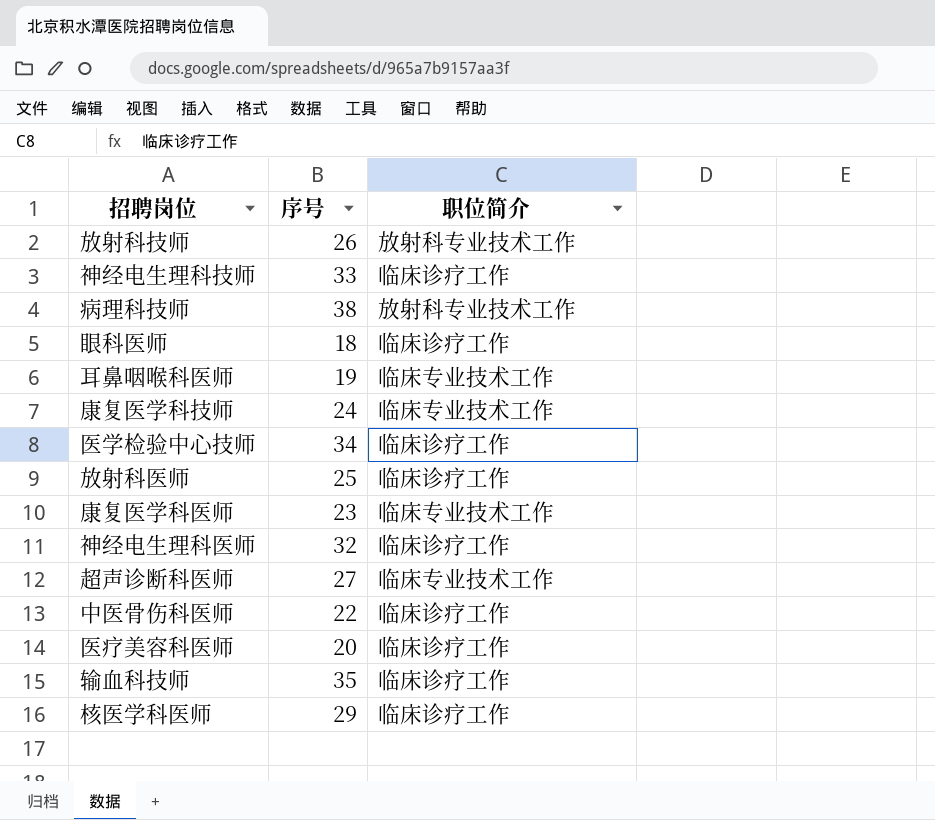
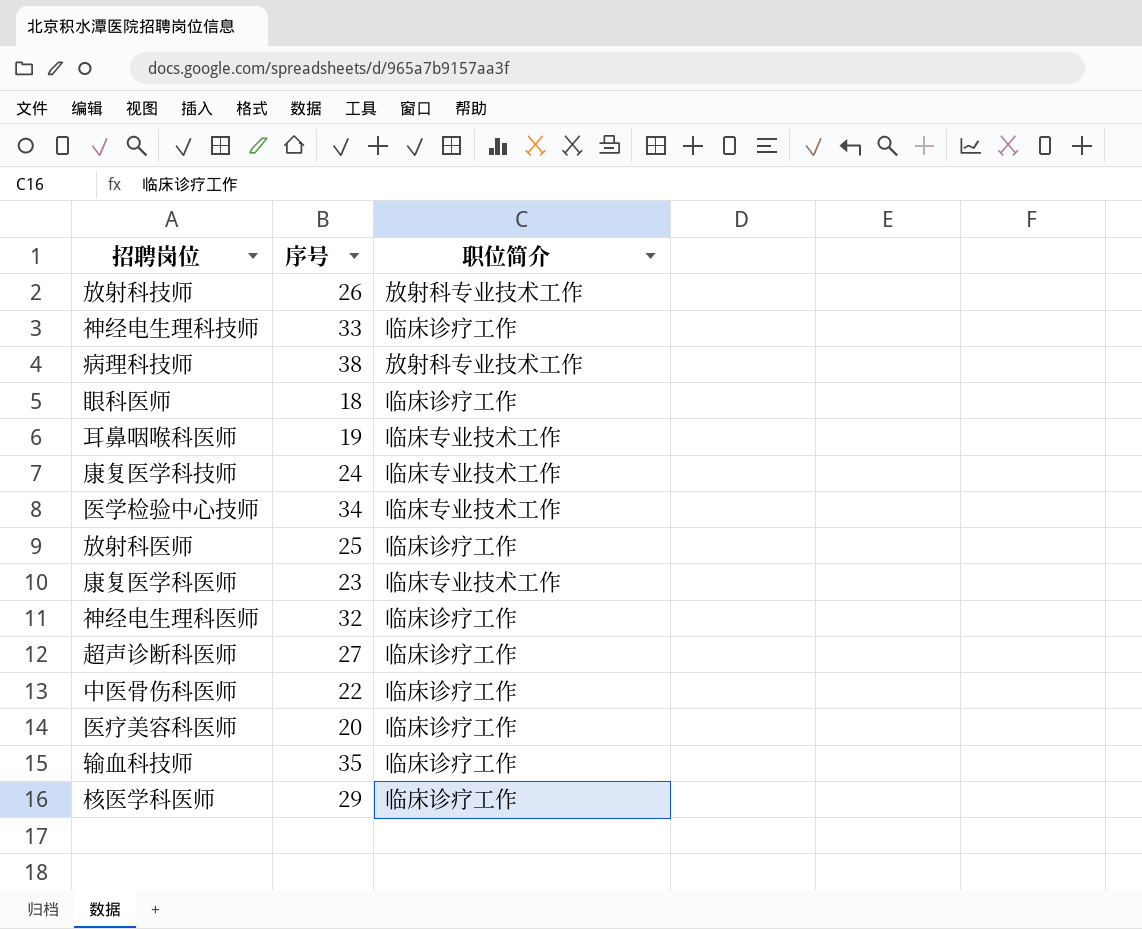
医学检验中心技师 | 职位简介: 临床诊疗工作 -> 临床专业技术工作
超声诊断科医师 | 职位简介: 临床专业技术工作 -> 临床诊疗工作

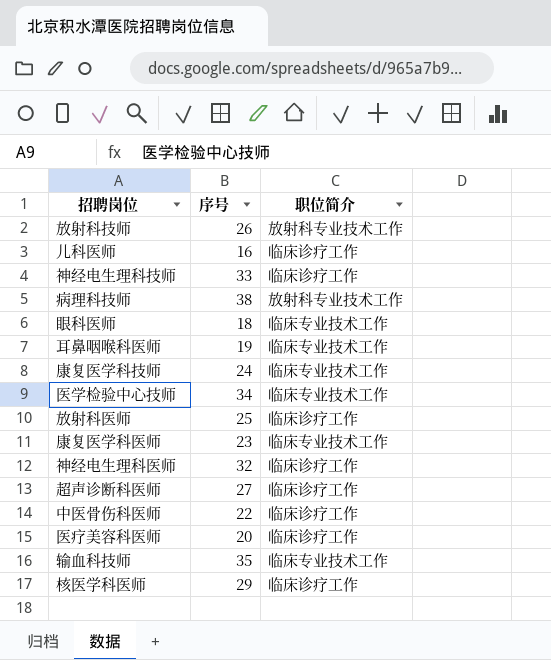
row 儿科医师: none -> 16 | 临床诊疗工作
眼科医师 | 职位简介: 临床诊疗工作 -> 临床专业技术工作
输血科技师 | 职位简介: 临床诊疗工作 -> 临床专业技术工作

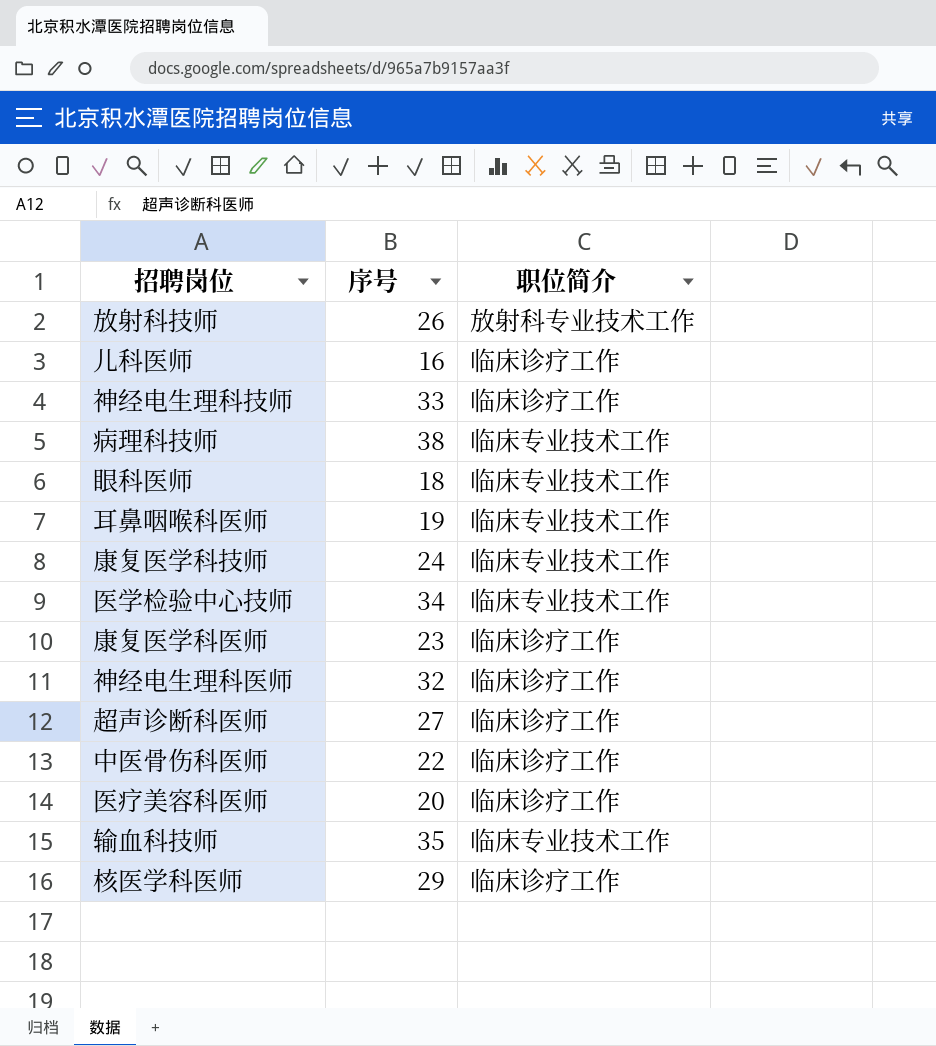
row 放射科医师: 25 | 临床诊疗工作 -> none
病理科技师 | 职位简介: 放射科专业技术工作 -> 临床专业技术工作
康复医学科医师 | 职位简介: 临床专业技术工作 -> 临床诊疗工作

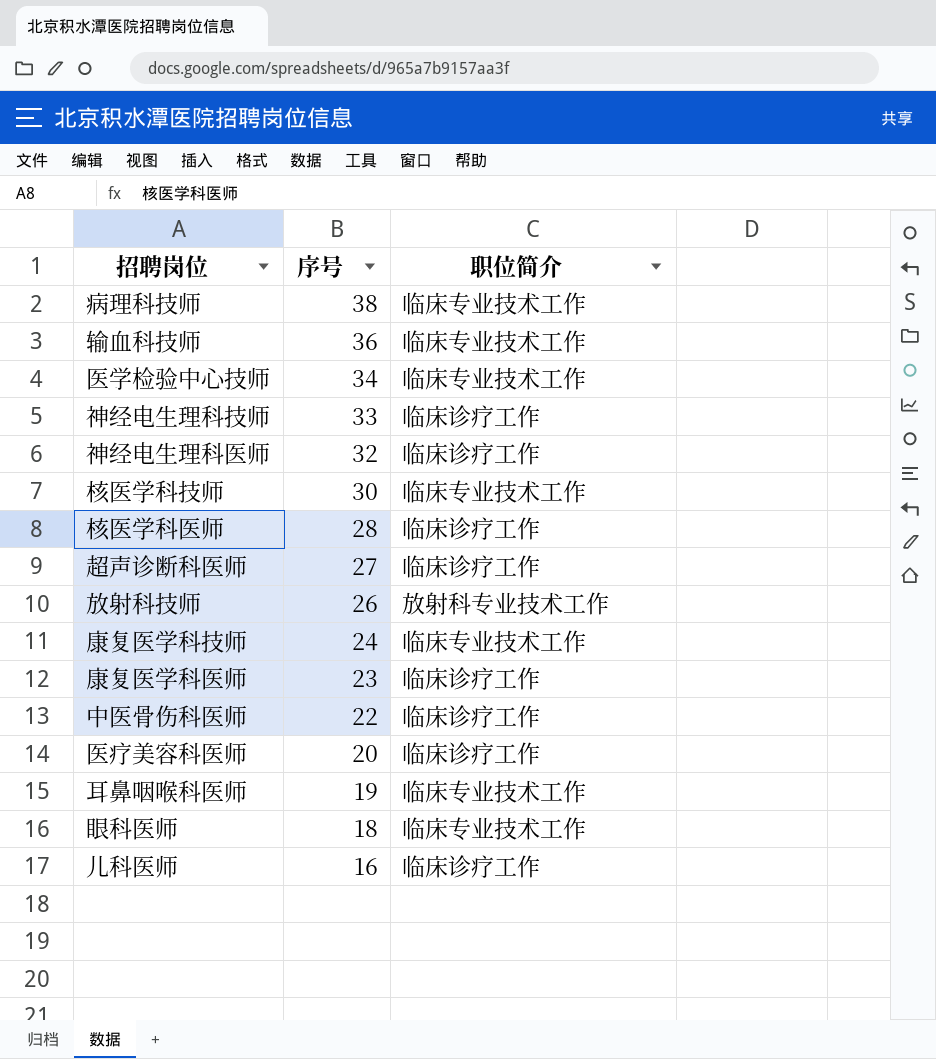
row order: none -> 序号 descending
输血科技师 | 序号: 35 -> 36
row 核医学科技师: none -> 30 | 临床专业技术工作
核医学科医师 | 序号: 29 -> 28

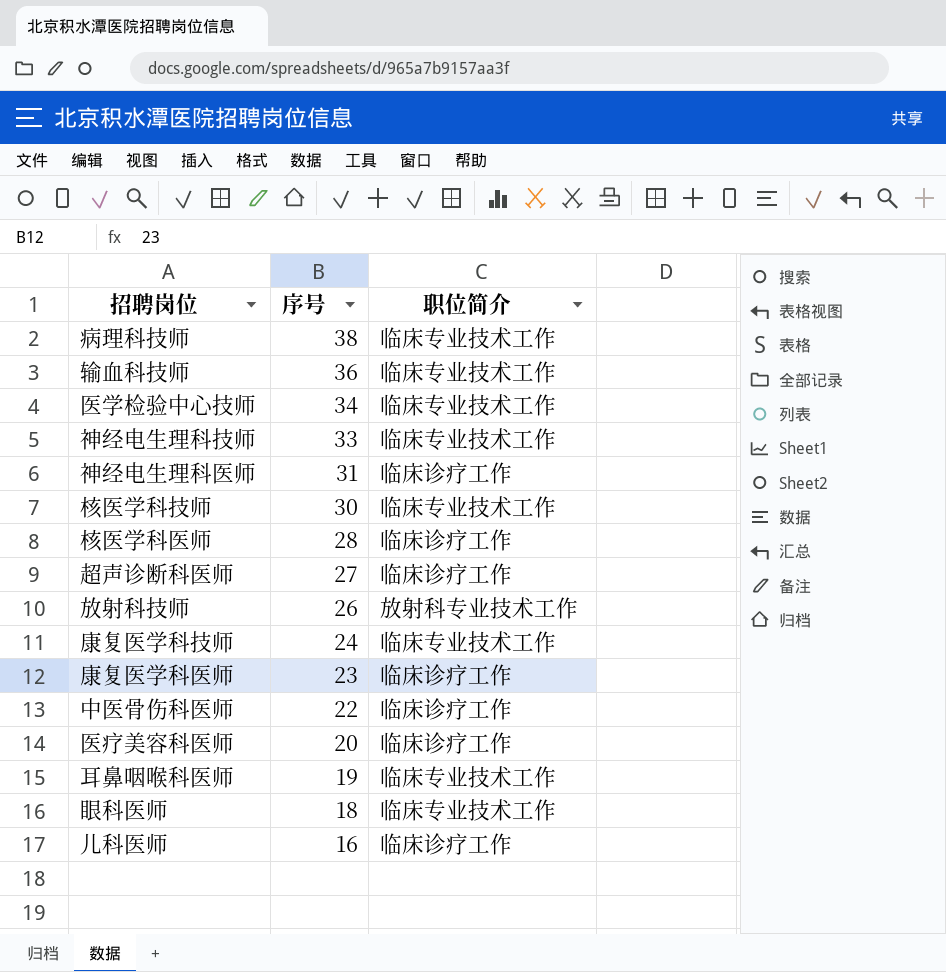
神经电生理科技师 | 职位简介: 临床诊疗工作 -> 临床专业技术工作
神经电生理科医师 | 序号: 32 -> 31

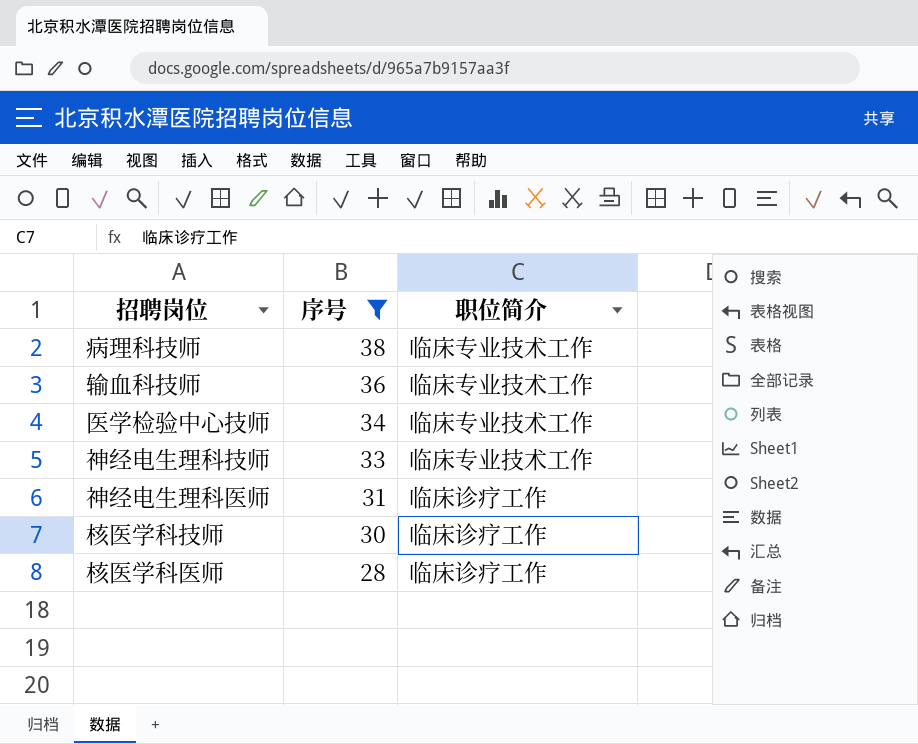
filter: none -> 序号 >= 28
核医学科技师 | 职位简介: 临床专业技术工作 -> 临床诊疗工作

